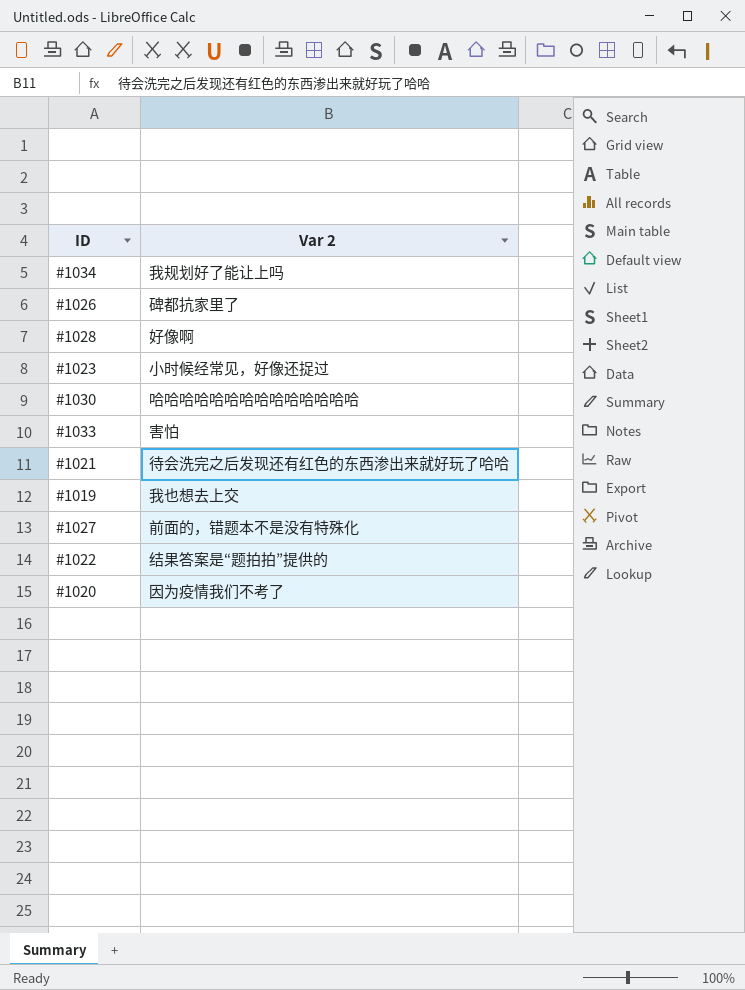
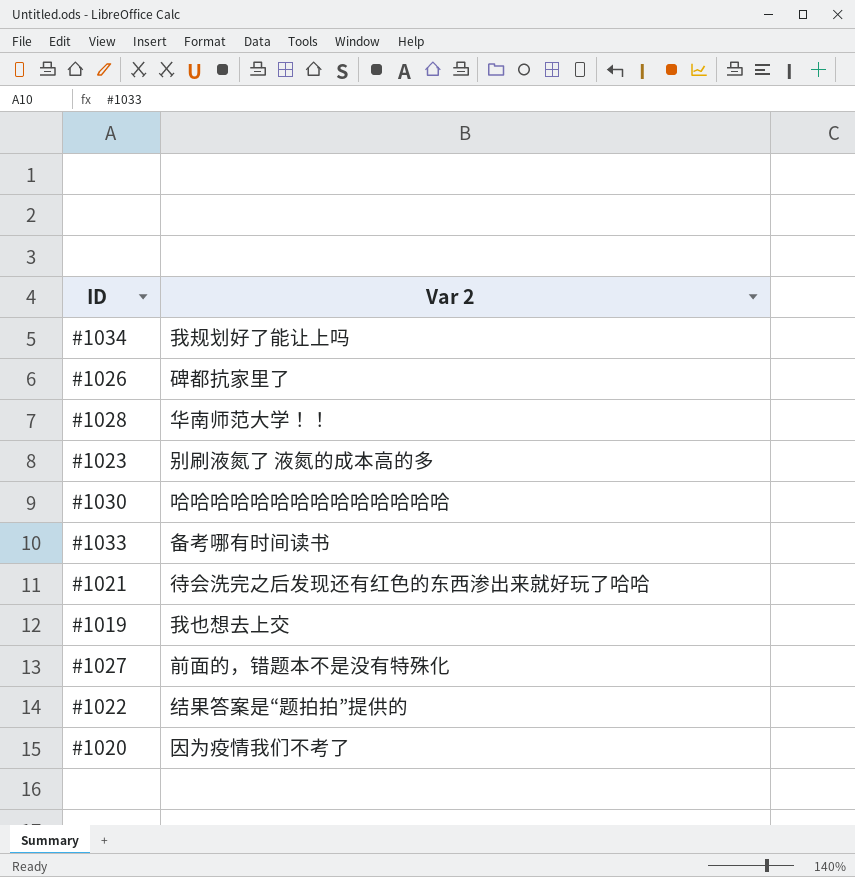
#1028 | Var 2: 好像啊 -> 华南师范大学！！
#1023 | Var 2: 小时候经常见，好像还捉过 -> 别刷液氮了 液氮的成本高的多
#1033 | Var 2: 害怕 -> 备考哪有时间读书

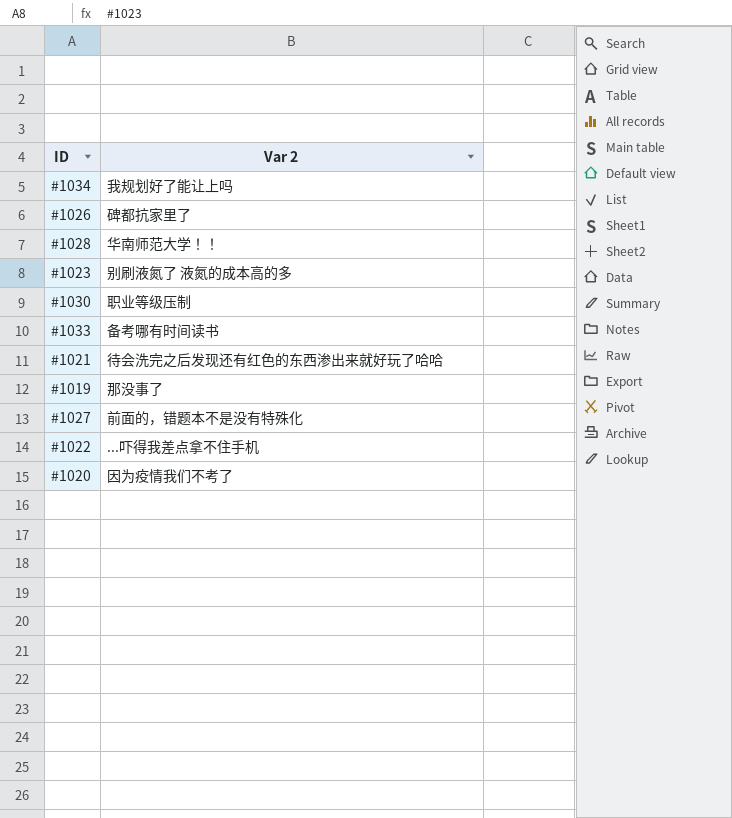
#1030 | Var 2: 哈哈哈哈哈哈哈哈哈哈哈哈哈哈 -> 职业等级压制
#1019 | Var 2: 我也想去上交 -> 那没事了
#1022 | Var 2: 结果答案是“题拍拍”提供的 -> ...吓得我差点拿不住手机

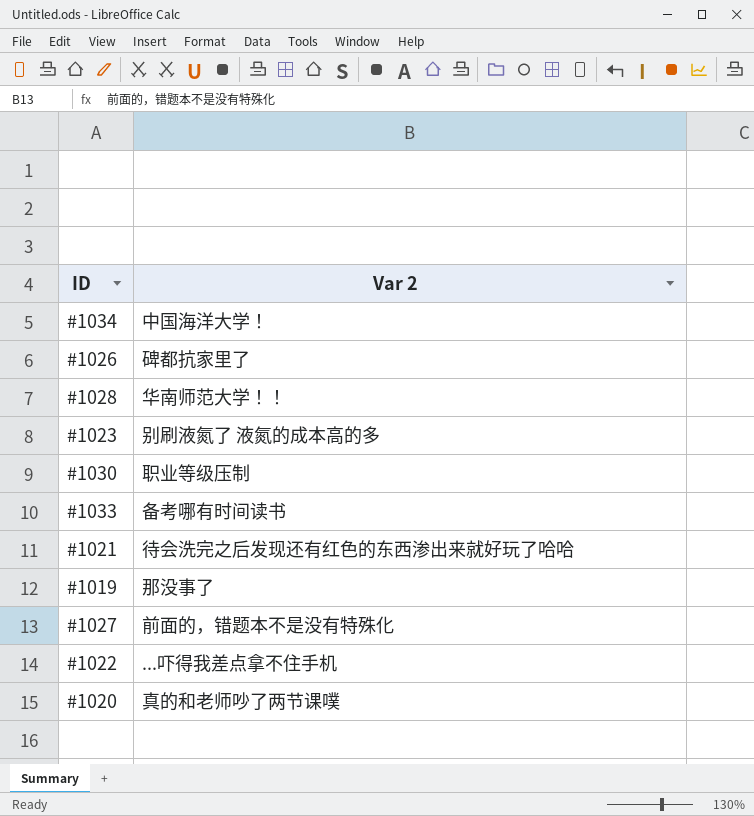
#1034 | Var 2: 我规划好了能让上吗 -> 中国海洋大学！
#1020 | Var 2: 因为疫情我们不考了 -> 真的和老师吵了两节课噗

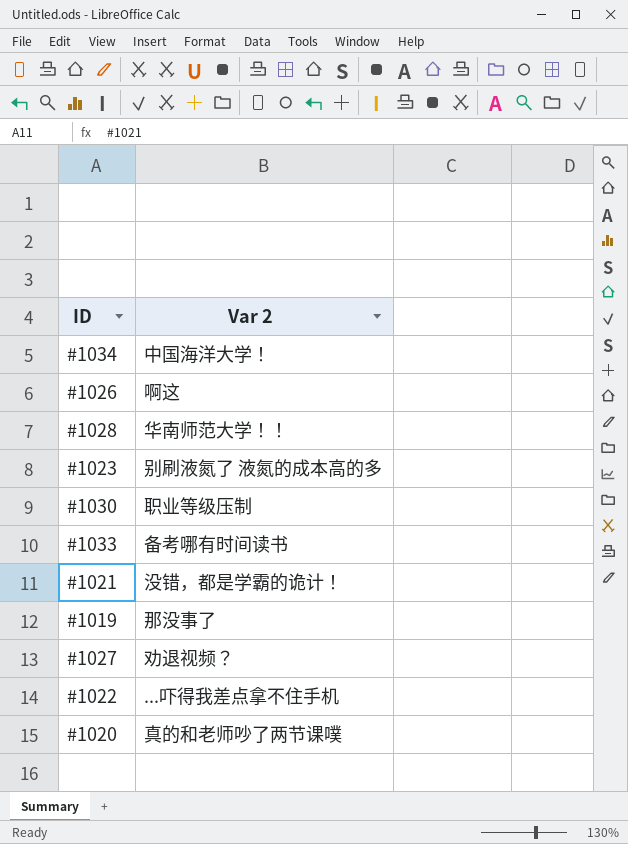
#1026 | Var 2: 碑都抗家里了 -> 啊这
#1021 | Var 2: 待会洗完之后发现还有红色的东西渗出来就好玩了哈哈 -> 没错，都是学霸的诡计！
#1027 | Var 2: 前面的，错题本不是没有特殊化 -> 劝退视频？

